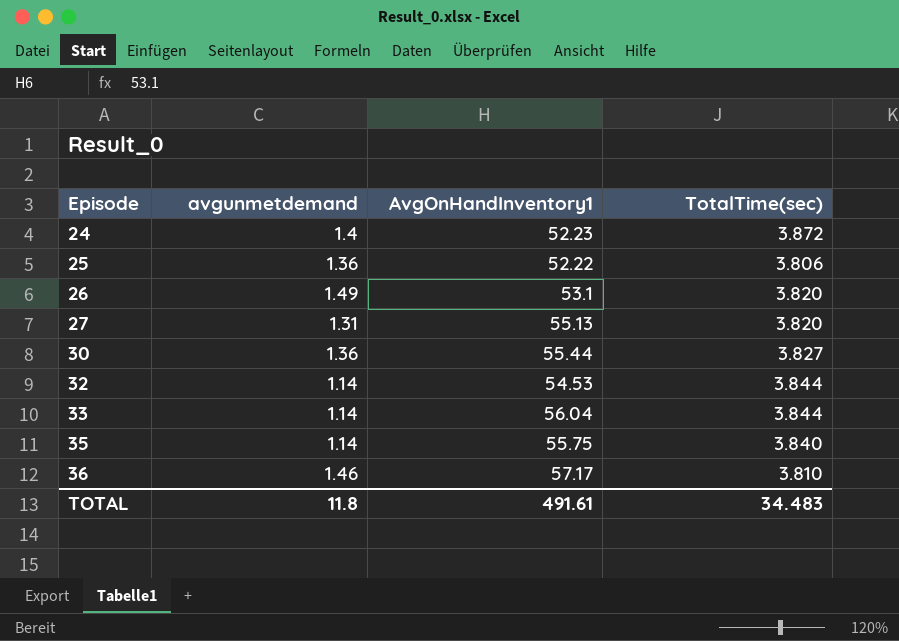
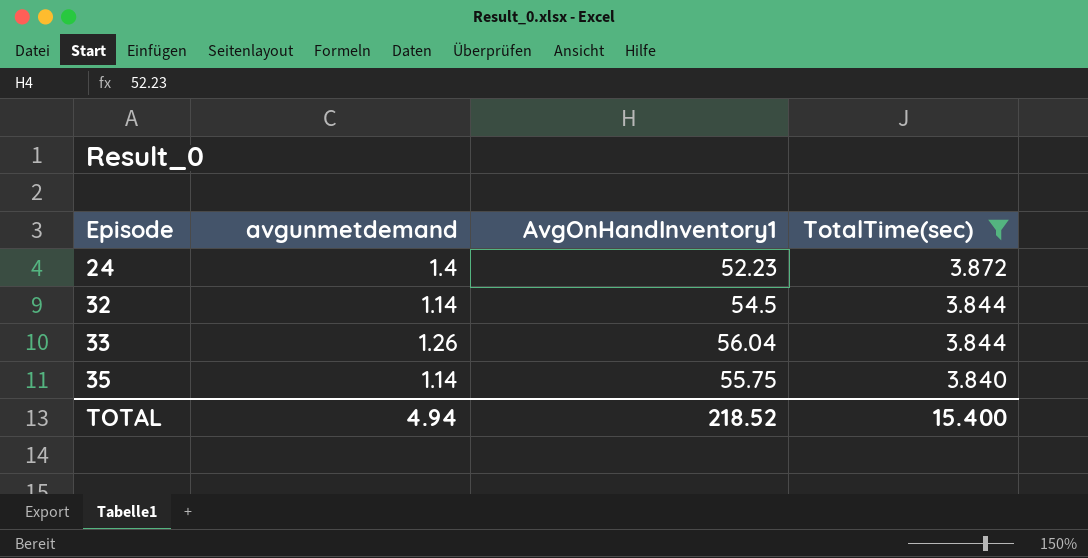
filter: none -> TotalTime(sec) >= 3.840
32 | AvgOnHandInventory1: 54.53 -> 54.5
33 | avgunmetdemand: 1.14 -> 1.26
TOTAL | avgunmetdemand: 11.8 -> 4.94
TOTAL | AvgOnHandInventory1: 491.61 -> 218.52
TOTAL | TotalTime(sec): 34.483 -> 15.400

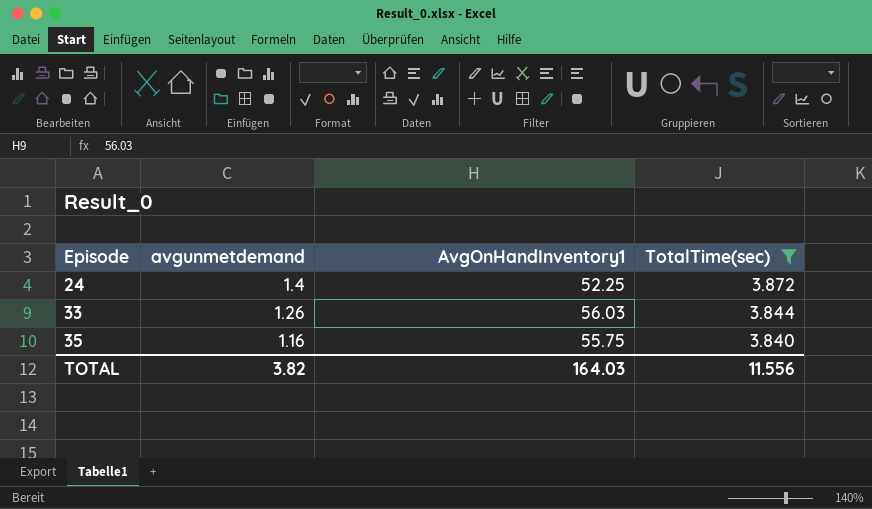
row 32: 1.14 | 54.5 | 3.844 -> none
24 | AvgOnHandInventory1: 52.23 -> 52.25
33 | AvgOnHandInventory1: 56.04 -> 56.03
35 | avgunmetdemand: 1.14 -> 1.16
TOTAL | avgunmetdemand: 4.94 -> 3.82
TOTAL | AvgOnHandInventory1: 218.52 -> 164.03
TOTAL | TotalTime(sec): 15.400 -> 11.556

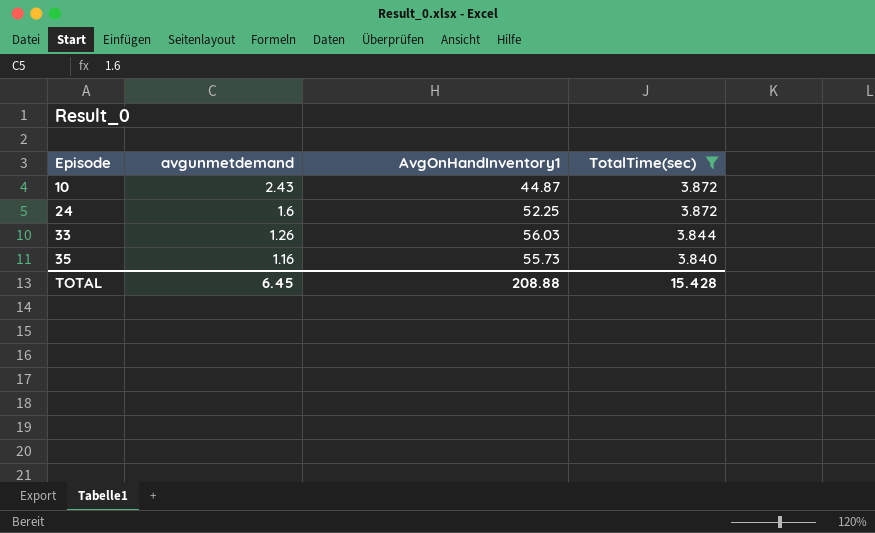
row 10: none -> 2.43 | 44.87 | 3.872
24 | avgunmetdemand: 1.4 -> 1.6
35 | AvgOnHandInventory1: 55.75 -> 55.73
TOTAL | avgunmetdemand: 3.82 -> 6.45
TOTAL | AvgOnHandInventory1: 164.03 -> 208.88
TOTAL | TotalTime(sec): 11.556 -> 15.428

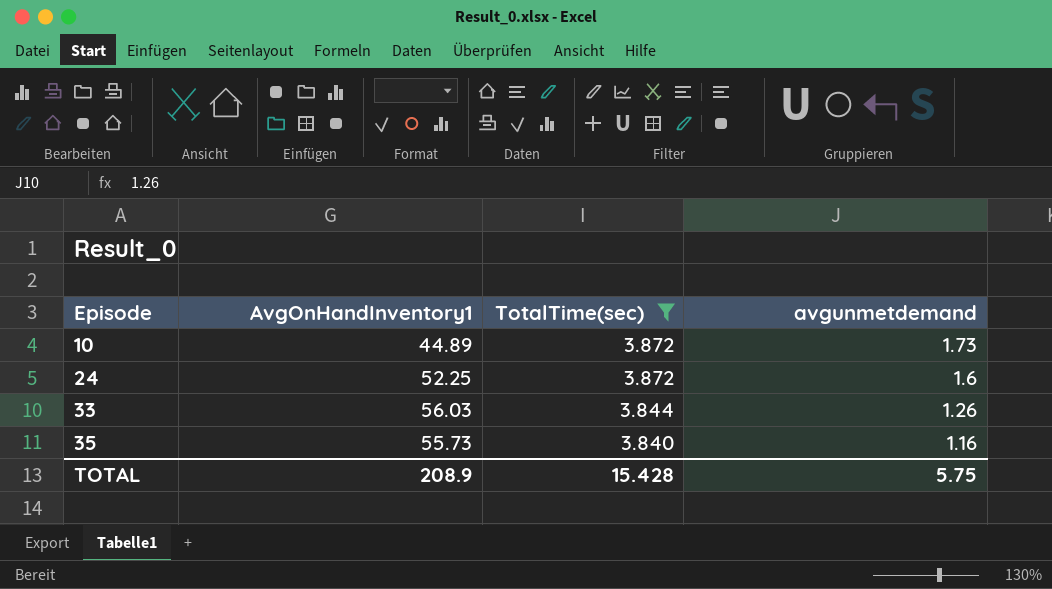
column avgunmetdemand | position: 2 -> 4
10 | AvgOnHandInventory1: 44.87 -> 44.89
10 | avgunmetdemand: 2.43 -> 1.73
TOTAL | AvgOnHandInventory1: 208.88 -> 208.9
TOTAL | avgunmetdemand: 6.45 -> 5.75

